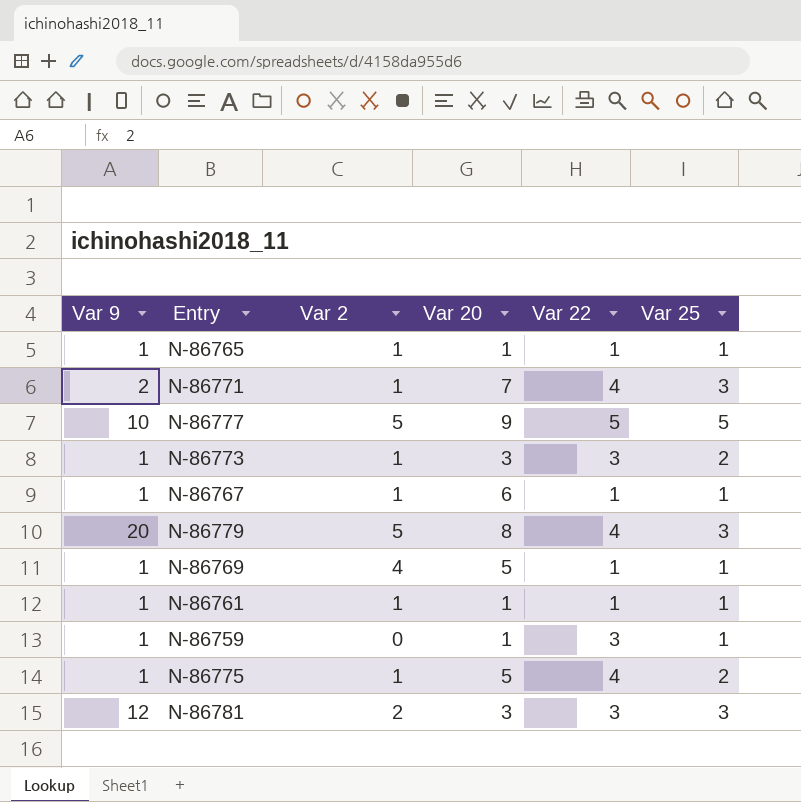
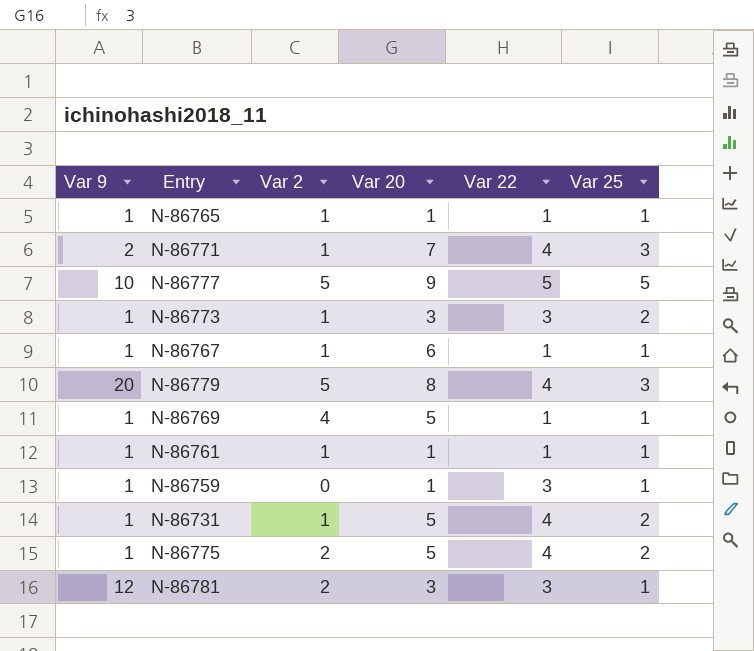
row N-86731: none -> 1 | 1 | 5 | 4 | 2
N-86775 | Var 2: 1 -> 2
N-86781 | Var 25: 3 -> 1

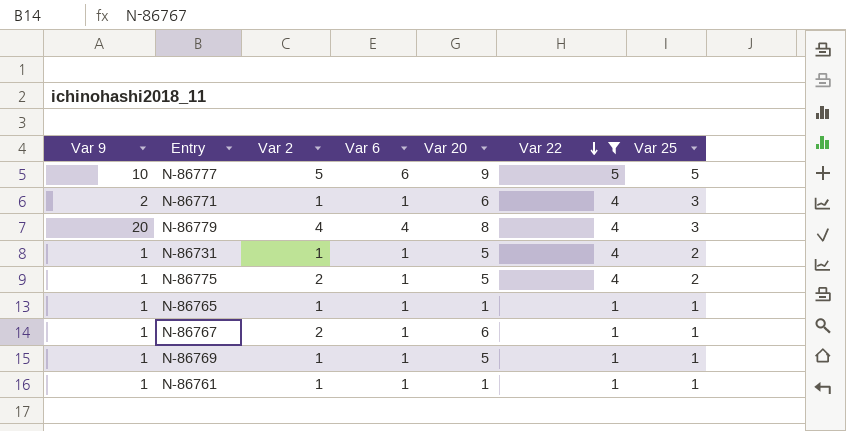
filter: none -> Var 22 != 3
row order: none -> Var 22 descending
column Var 6 | position: none -> 4
N-86771 | Var 20: 7 -> 6
N-86779 | Var 2: 5 -> 4
N-86767 | Var 2: 1 -> 2
N-86769 | Var 2: 4 -> 1

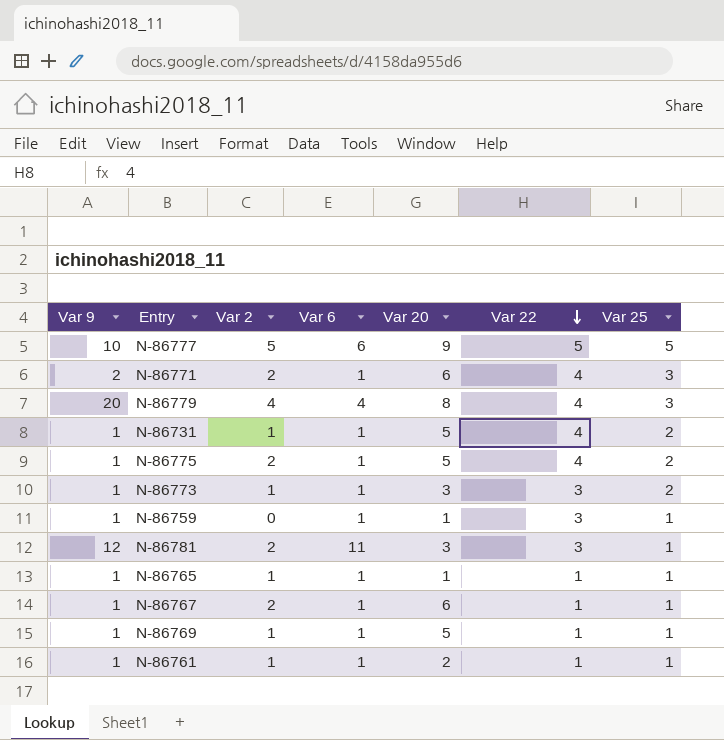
filter: Var 22 != 3 -> none
N-86771 | Var 2: 1 -> 2
N-86761 | Var 20: 1 -> 2

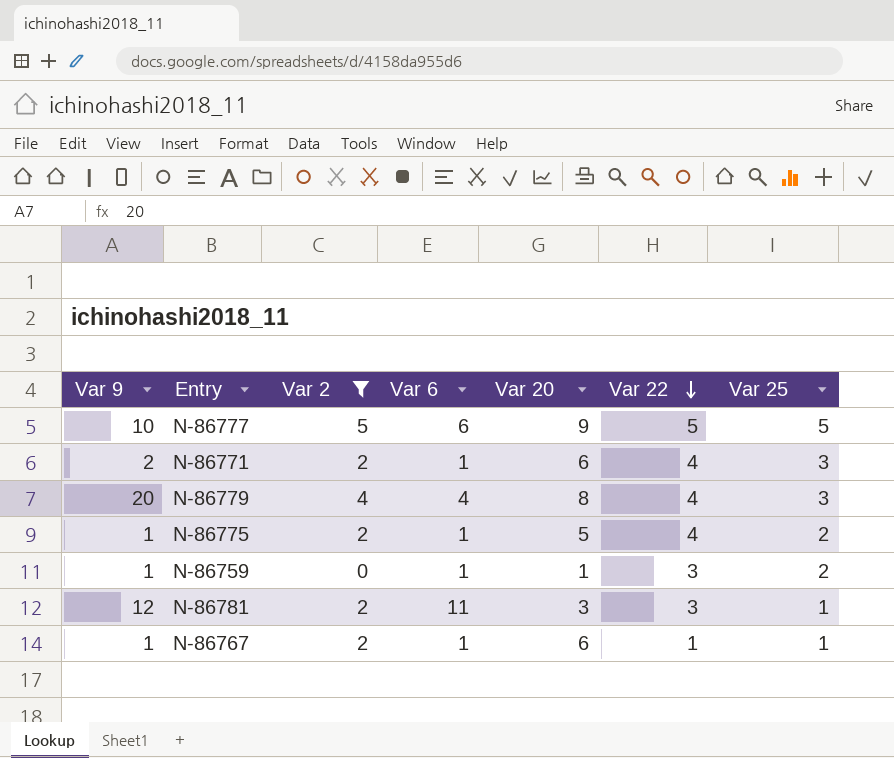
filter: none -> Var 2 != 1
N-86759 | Var 25: 1 -> 2

